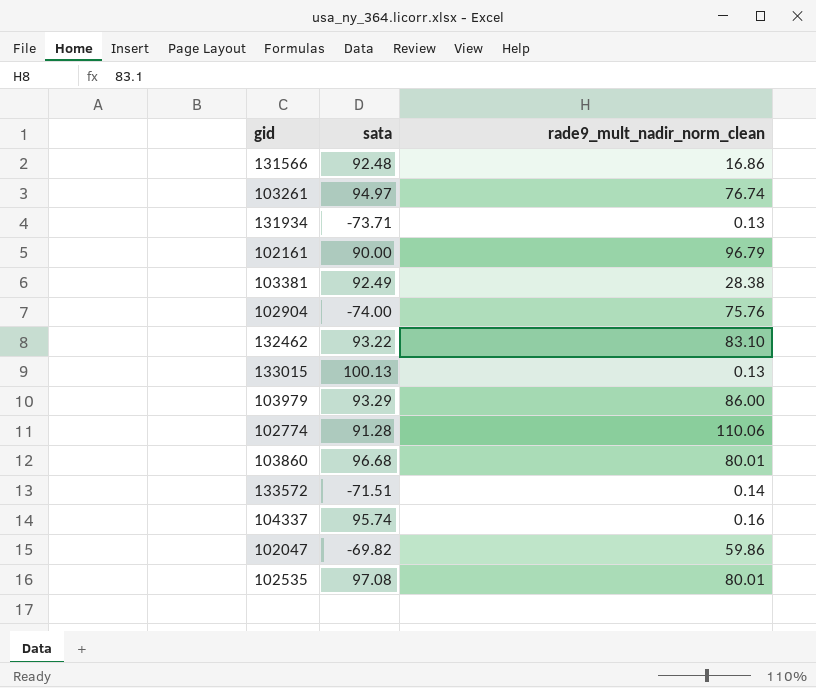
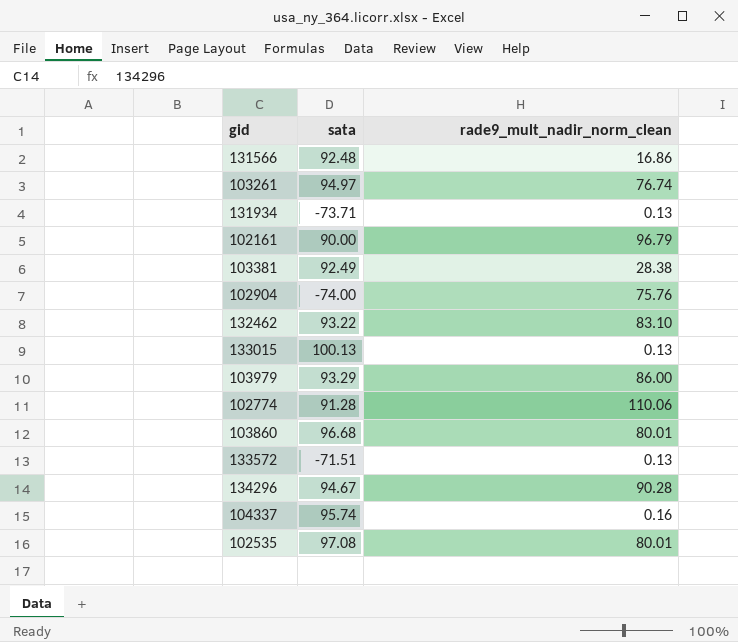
row 102047: -69.82 | 59.86 -> none
133572 | rade9_mult_nadir_norm_clean: 0.14 -> 0.13
row 134296: none -> 94.67 | 90.28

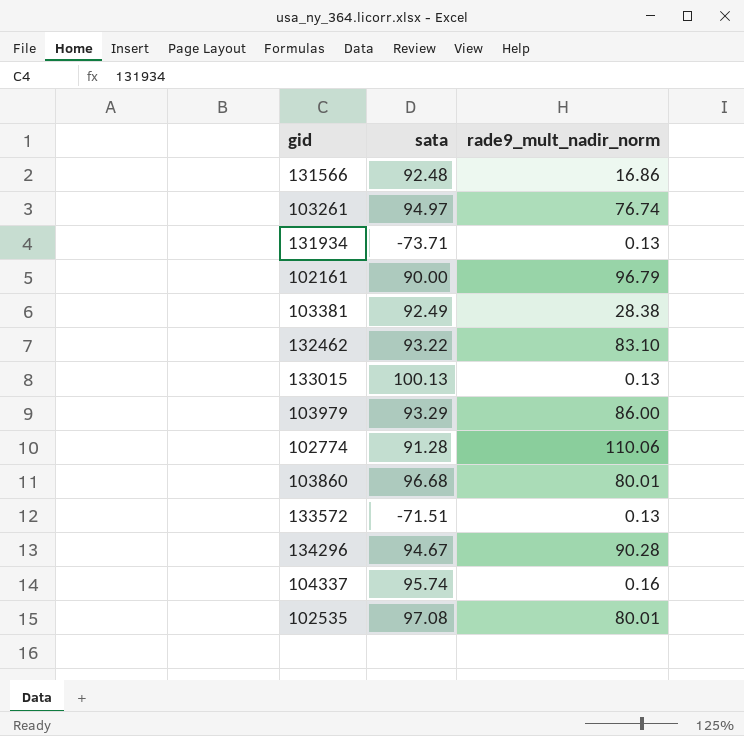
column name: rade9_mult_nadir_norm_clean -> rade9_mult_nadir_norm
row 102904: -74.00 | 75.76 -> none

